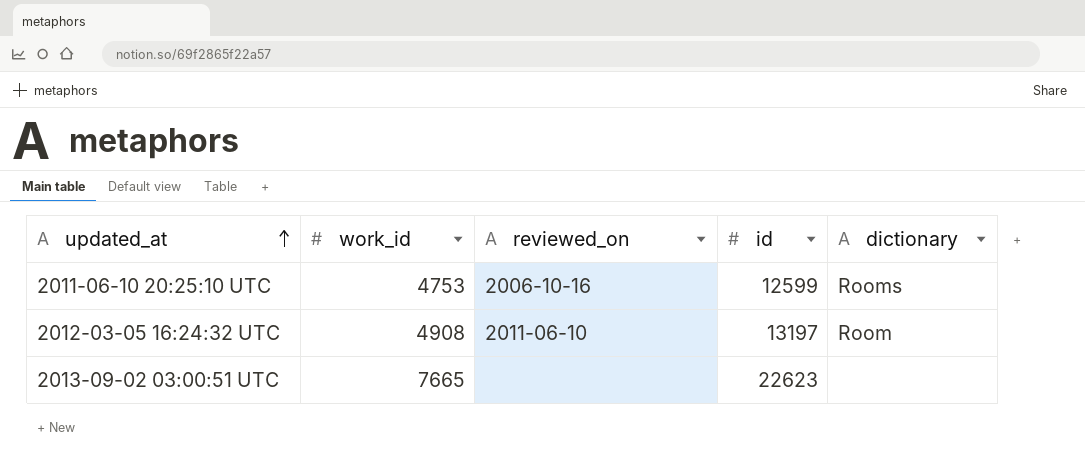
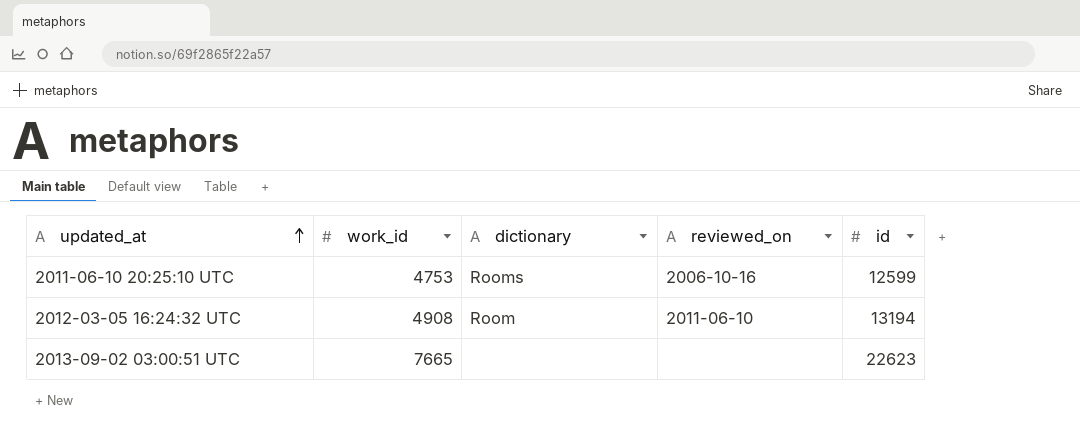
column dictionary | position: 5 -> 3
2012-03-05 16:24:32 UTC | id: 13197 -> 13194

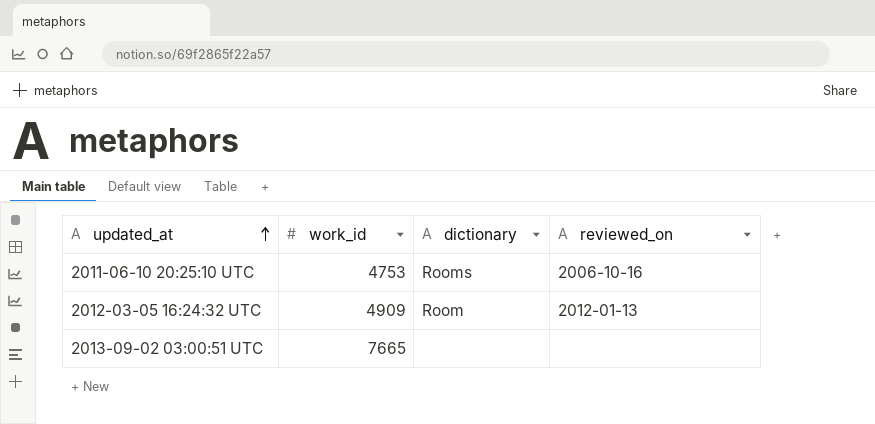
column id | position: 5 -> none
2012-03-05 16:24:32 UTC | work_id: 4908 -> 4909
2012-03-05 16:24:32 UTC | reviewed_on: 2011-06-10 -> 2012-01-13

